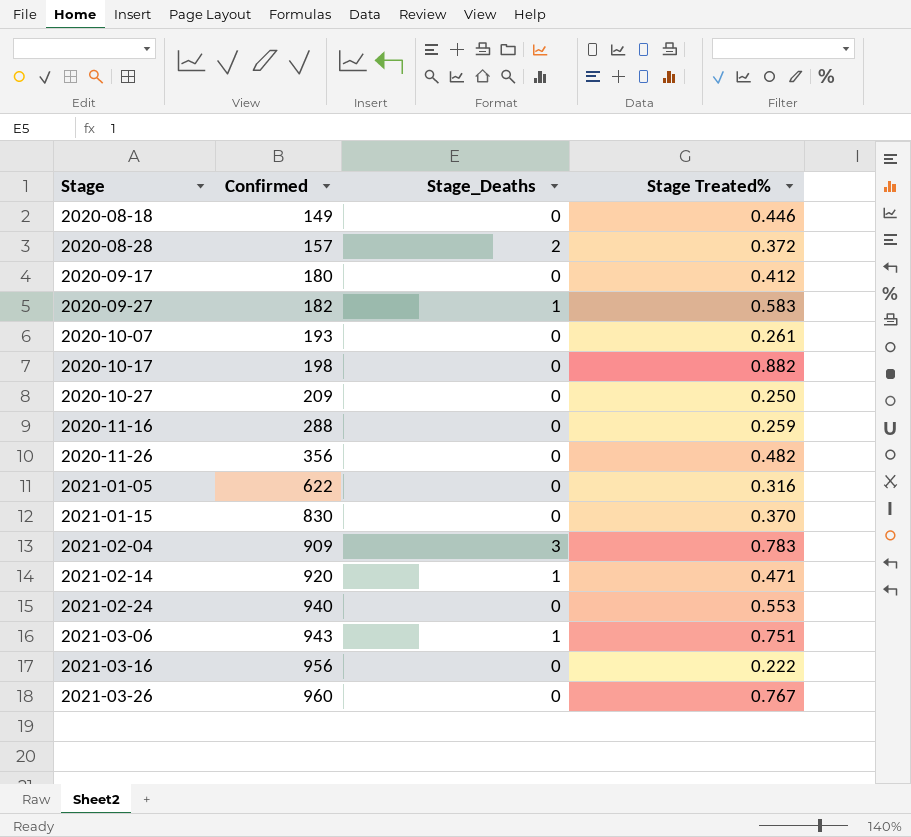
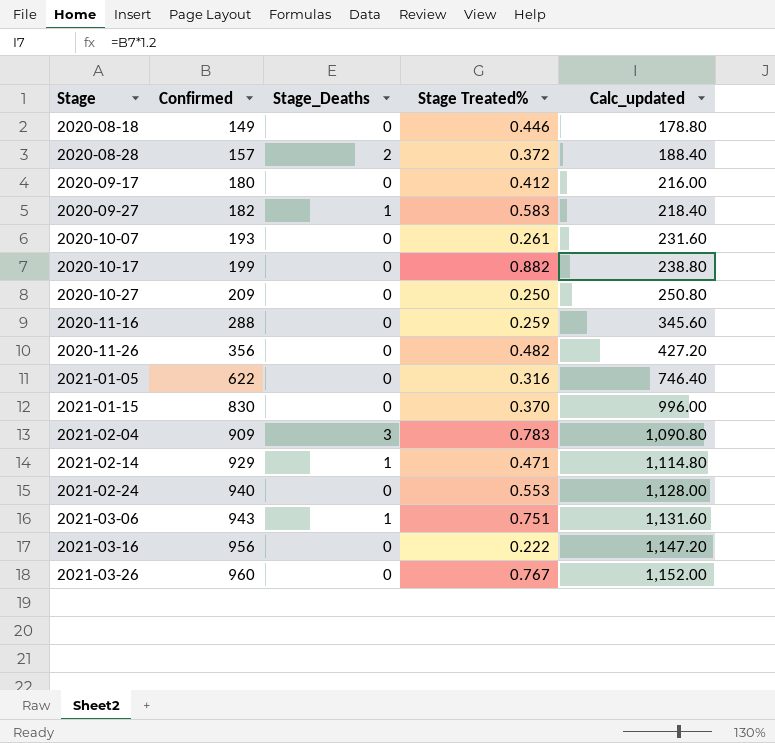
column Calc_updated | formula: none -> [Confirmed] * 1.2
2020-10-17 | Confirmed: 198 -> 199
2021-02-14 | Confirmed: 920 -> 929

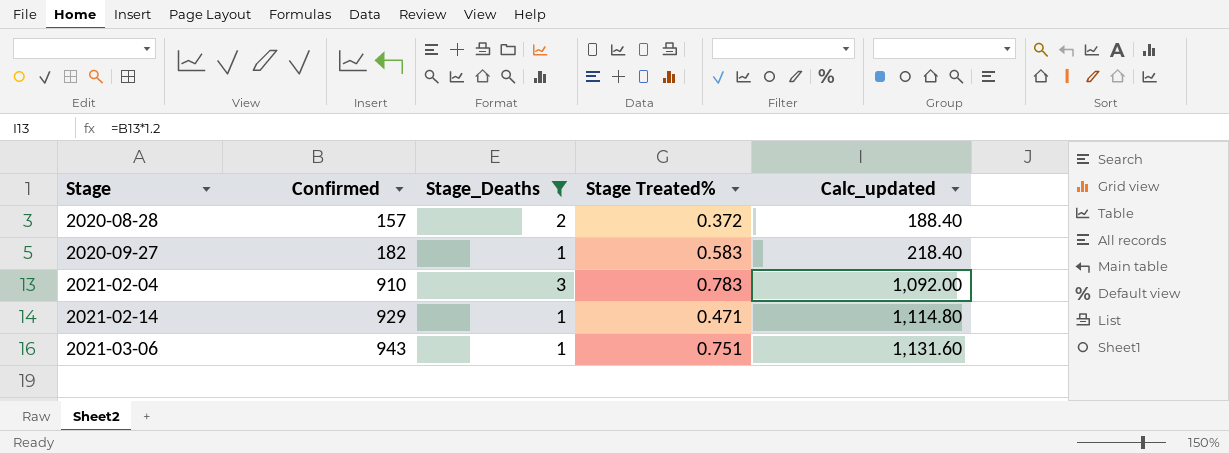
filter: none -> Stage_Deaths != 0
2021-02-04 | Confirmed: 909 -> 910
2021-02-04 | Calc_updated: 1,090.80 -> 1,092.00

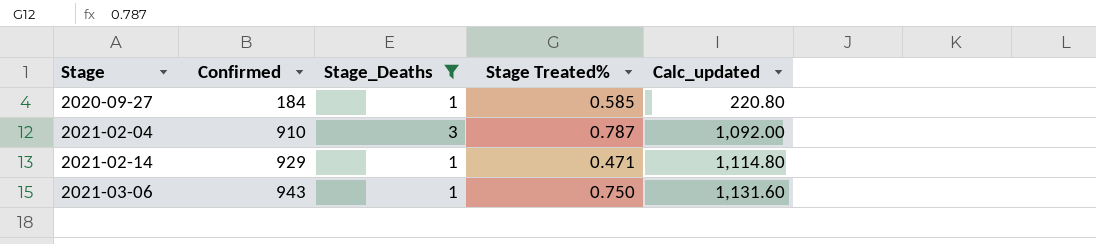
row 2020-08-28: 157 | 2 | 0.372 | 188.40 -> none
2020-09-27 | Confirmed: 182 -> 184
2020-09-27 | Stage Treated%: 0.583 -> 0.585
2020-09-27 | Calc_updated: 218.40 -> 220.80
2021-02-04 | Stage Treated%: 0.783 -> 0.787
2021-03-06 | Stage Treated%: 0.751 -> 0.750

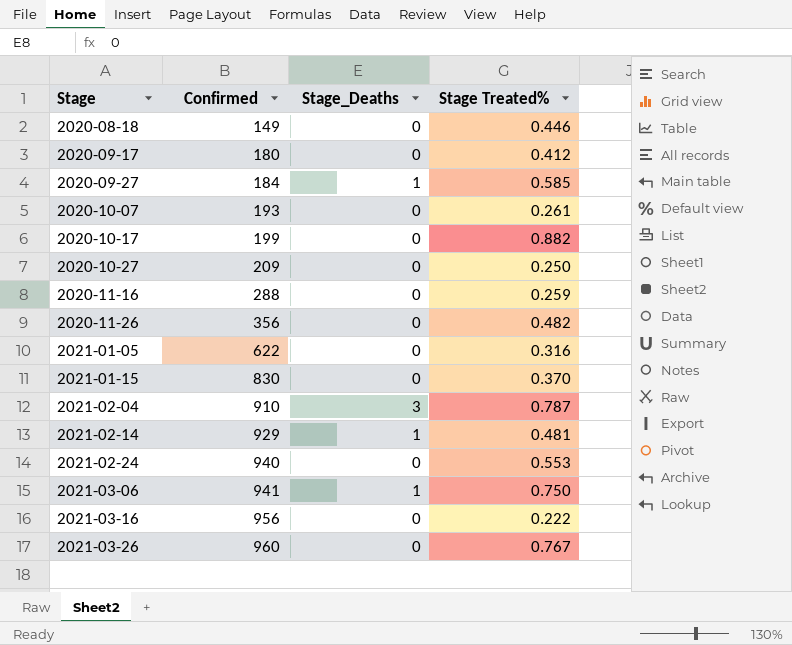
filter: Stage_Deaths != 0 -> none
column Calc_updated | formula: [Confirmed] * 1.2 -> none
2021-02-14 | Stage Treated%: 0.471 -> 0.481
2021-03-06 | Confirmed: 943 -> 941

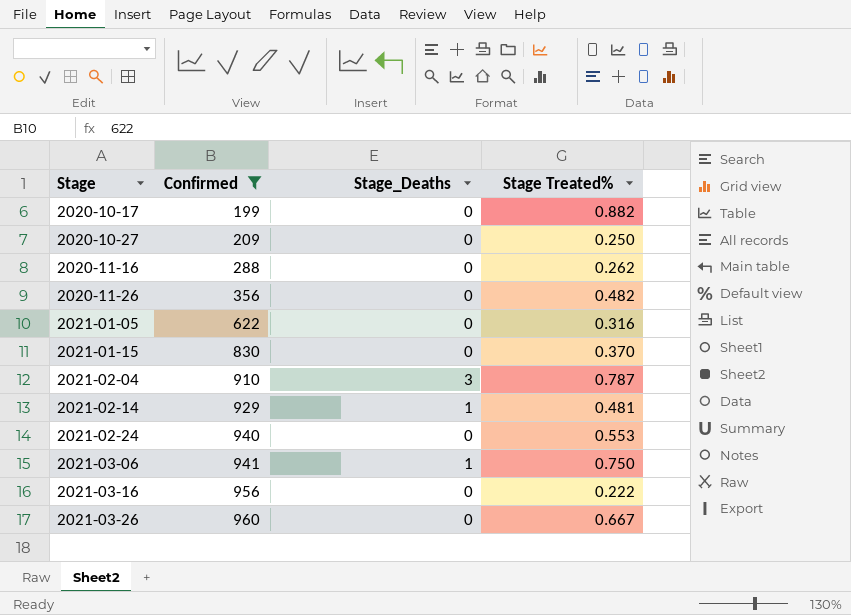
filter: none -> Confirmed >= 199
2020-11-16 | Stage Treated%: 0.259 -> 0.262
2021-03-26 | Stage Treated%: 0.767 -> 0.667

